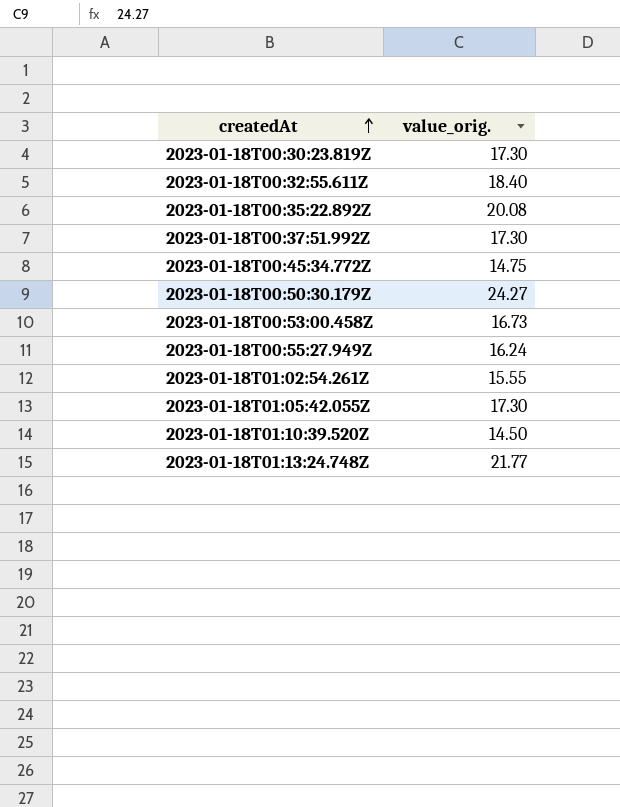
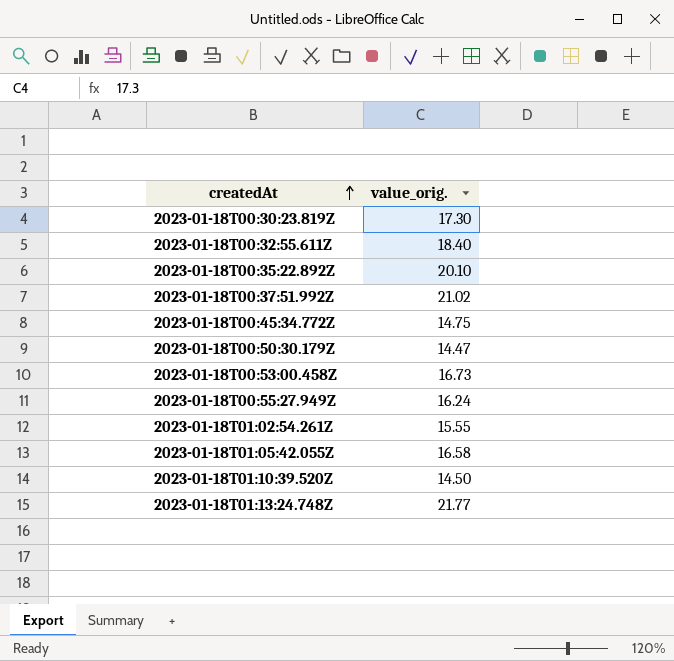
2023-01-18T00:35:22.892Z | value_orig.: 20.08 -> 20.10
2023-01-18T00:37:51.992Z | value_orig.: 17.30 -> 21.02
2023-01-18T00:50:30.179Z | value_orig.: 24.27 -> 14.47
2023-01-18T01:05:42.055Z | value_orig.: 17.30 -> 16.58

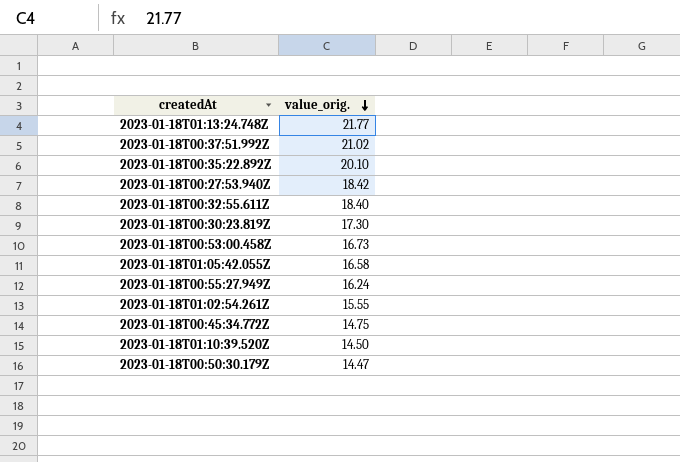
row order: createdAt ascending -> value_orig. descending
row 2023-01-18T00:27:53.940Z: none -> 18.42

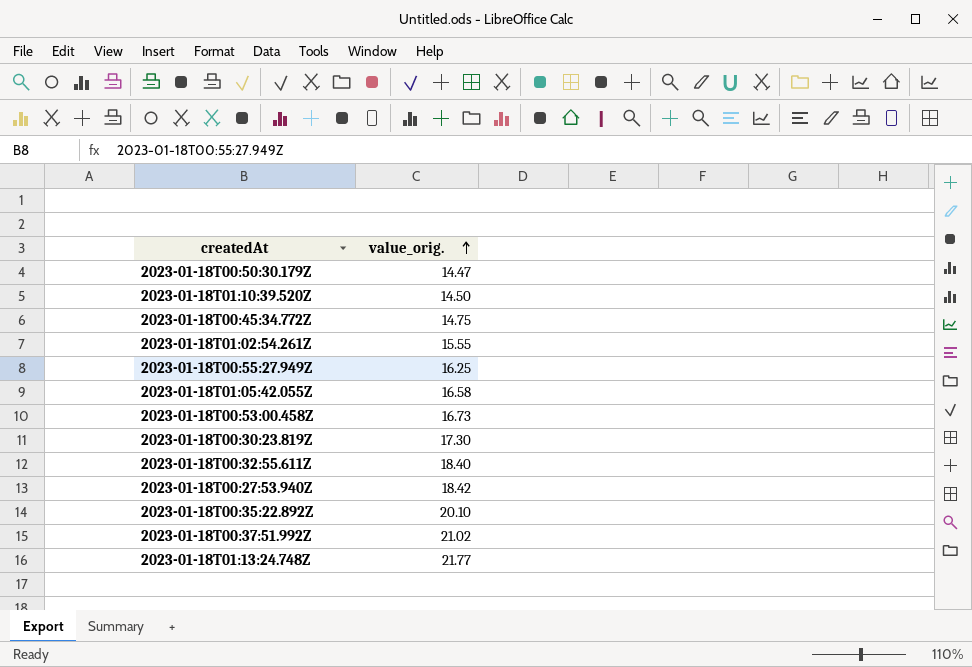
row order: value_orig. descending -> value_orig. ascending
2023-01-18T00:55:27.949Z | value_orig.: 16.24 -> 16.25

